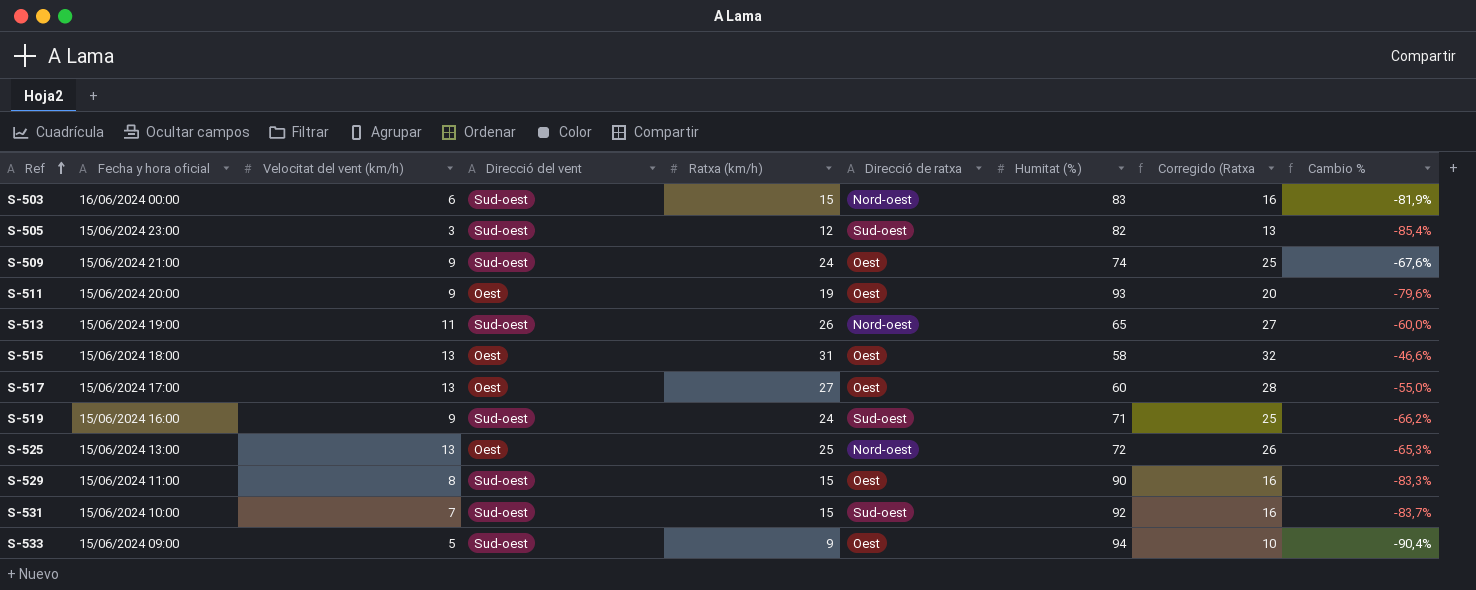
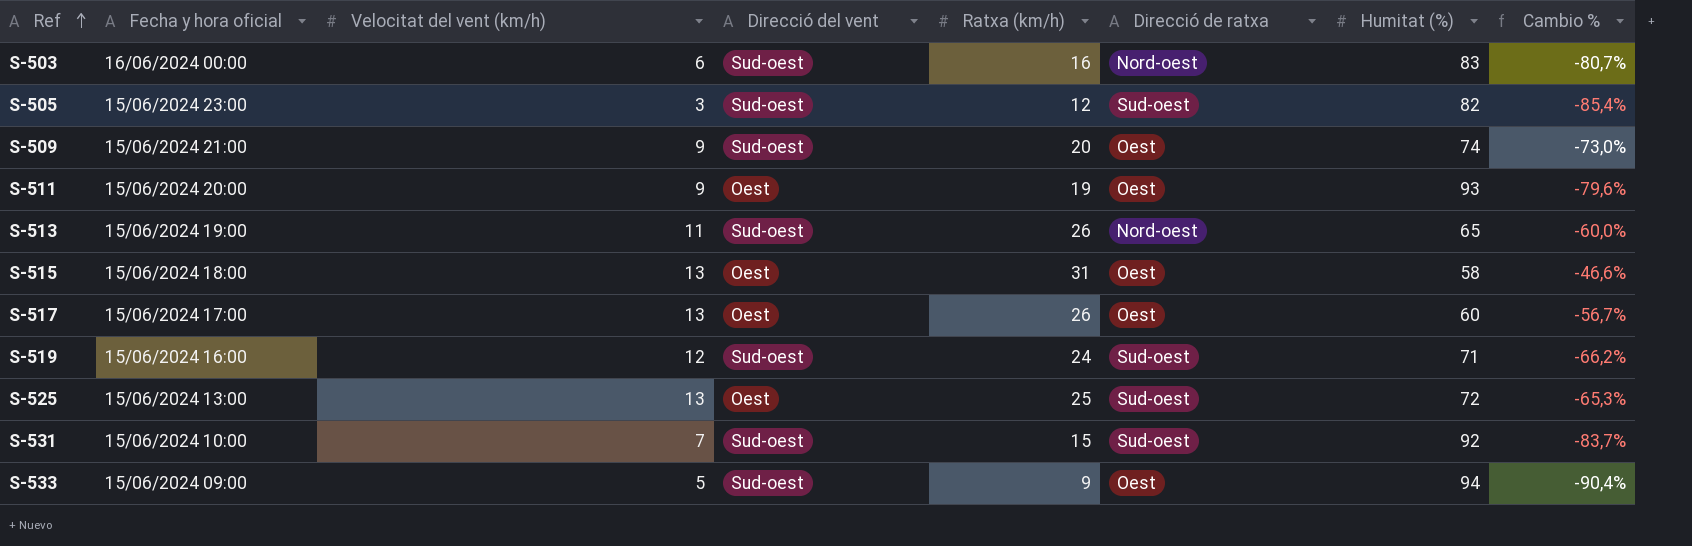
column Corregido (Ratxa | formula: [Ratxa (km/h)] + 1 -> none
row S-529: 15/06/2024 11:00 | 8 | Sud-oest | 15 | Oest | 90 | 16 | -83,3% -> none
S-503 | Ratxa (km/h): 15 -> 16
S-503 | Cambio %: -81,9% -> -80,7%
S-509 | Ratxa (km/h): 24 -> 20
S-509 | Cambio %: -67,6% -> -73,0%
S-517 | Ratxa (km/h): 27 -> 26
S-517 | Cambio %: -55,0% -> -56,7%
S-519 | Velocitat del vent (km/h): 9 -> 12
S-525 | Direcció de ratxa: Nord-oest -> Sud-oest

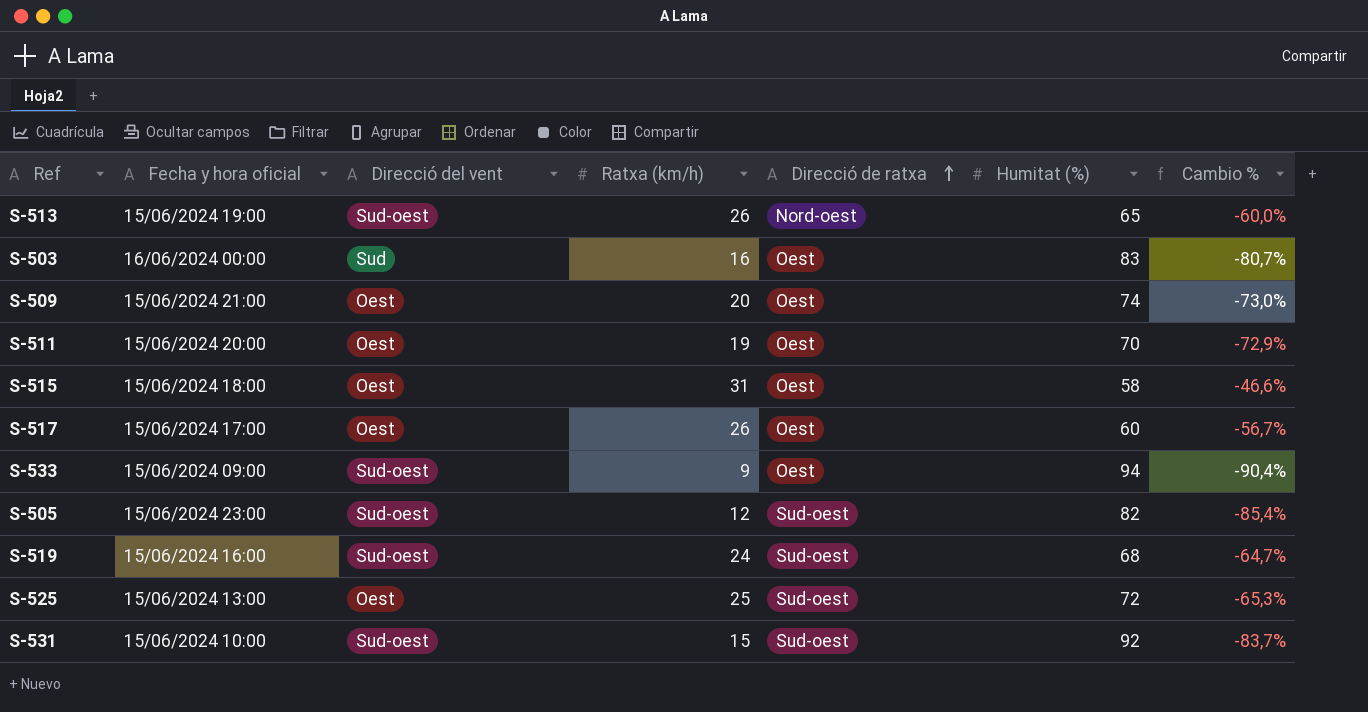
row order: Ref ascending -> Direcció de ratxa ascending
column Velocitat del vent (km/h) | position: 3 -> none
S-503 | Direcció del vent: Sud-oest -> Sud
S-503 | Direcció de ratxa: Nord-oest -> Oest
S-509 | Direcció del vent: Sud-oest -> Oest
S-511 | Humitat (%): 93 -> 70
S-511 | Cambio %: -79,6% -> -72,9%
S-519 | Humitat (%): 71 -> 68
S-519 | Cambio %: -66,2% -> -64,7%

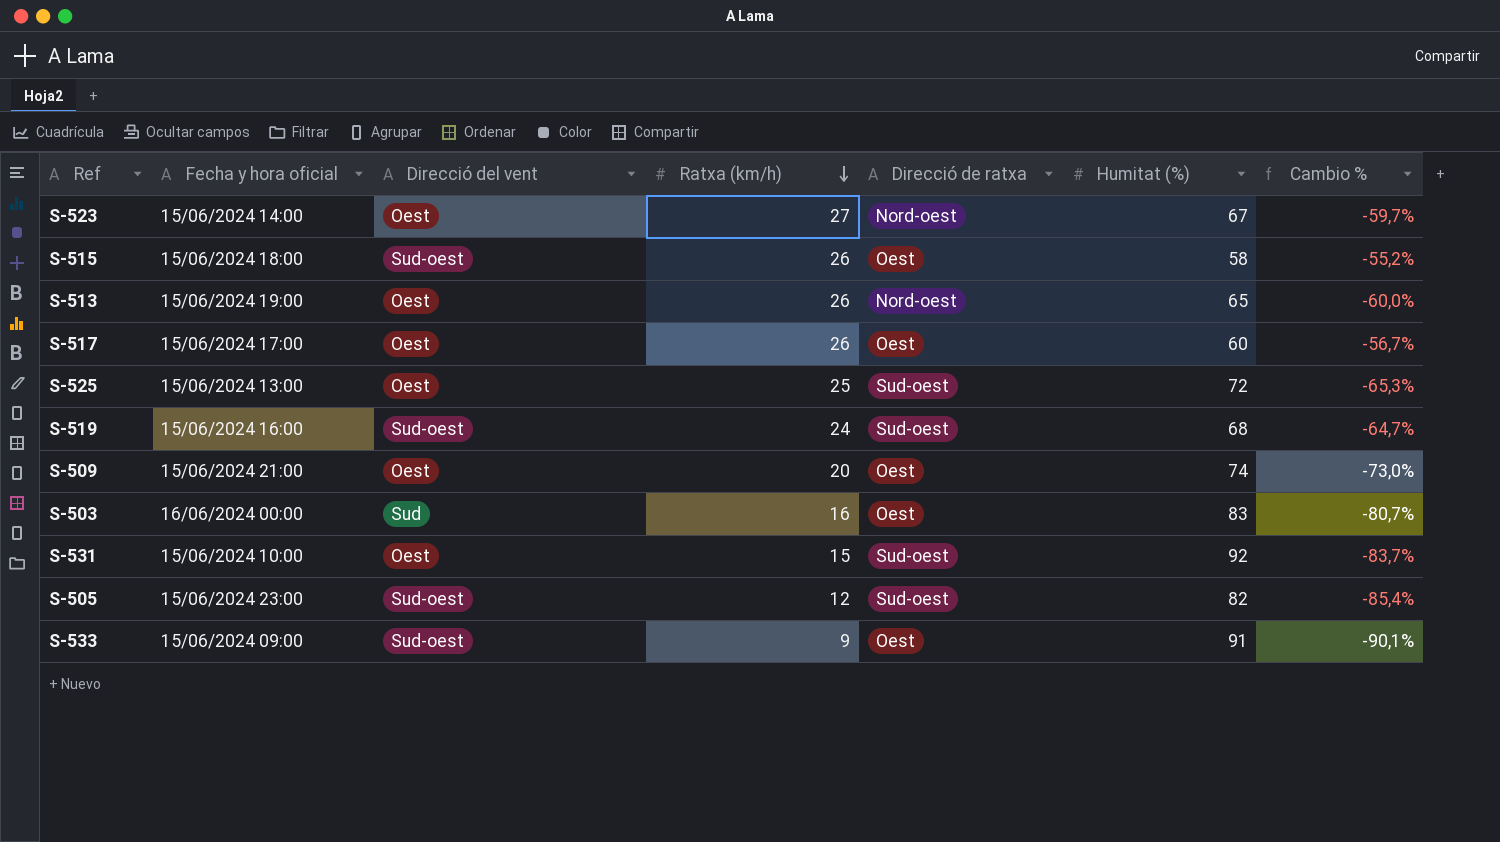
row order: Direcció de ratxa ascending -> Ratxa (km/h) descending
row S-511: 15/06/2024 20:00 | Oest | 19 | Oest | 70 | -72,9% -> none
row S-523: none -> 15/06/2024 14:00 | Oest | 27 | Nord-oest | 67 | -59,7%
S-515 | Direcció del vent: Oest -> Sud-oest
S-515 | Ratxa (km/h): 31 -> 26
S-515 | Cambio %: -46,6% -> -55,2%
S-513 | Direcció del vent: Sud-oest -> Oest
S-531 | Direcció del vent: Sud-oest -> Oest
S-533 | Humitat (%): 94 -> 91
S-533 | Cambio %: -90,4% -> -90,1%

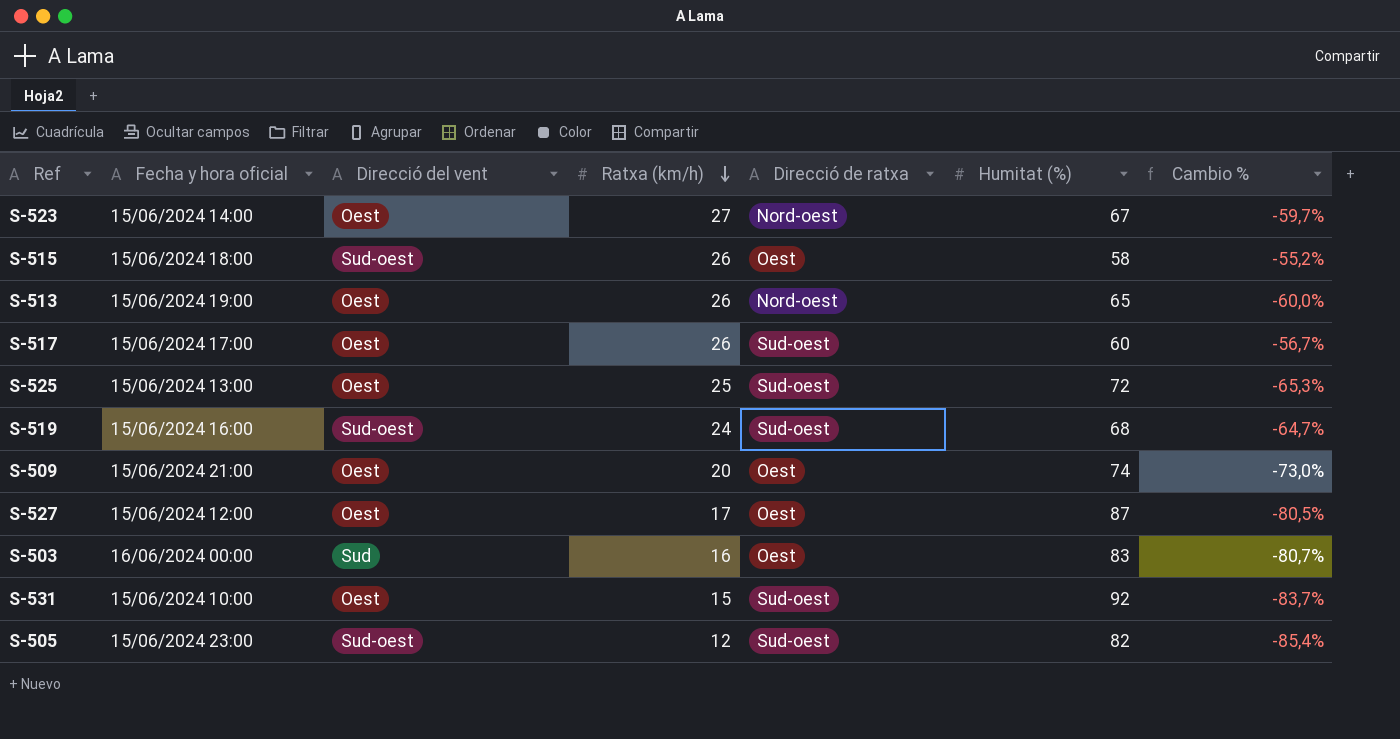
row S-533: 15/06/2024 09:00 | Sud-oest | 9 | Oest | 91 | -90,1% -> none
S-517 | Direcció de ratxa: Oest -> Sud-oest
row S-527: none -> 15/06/2024 12:00 | Oest | 17 | Oest | 87 | -80,5%

